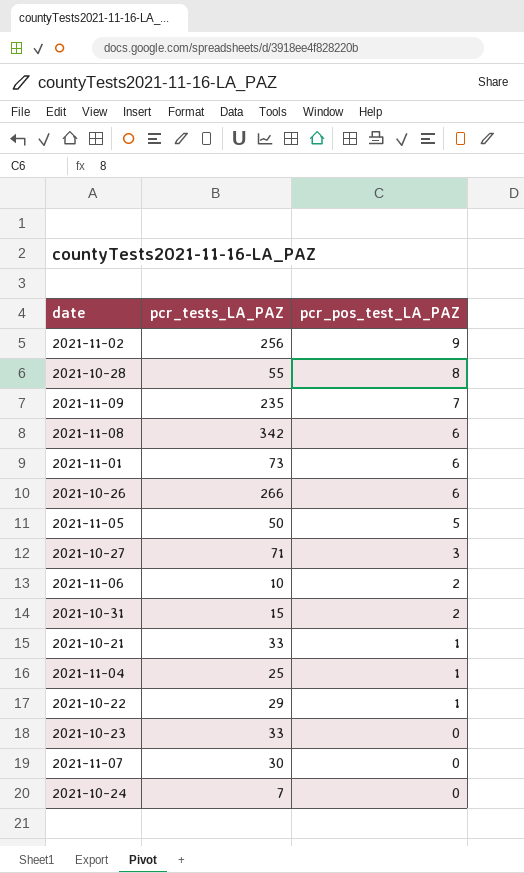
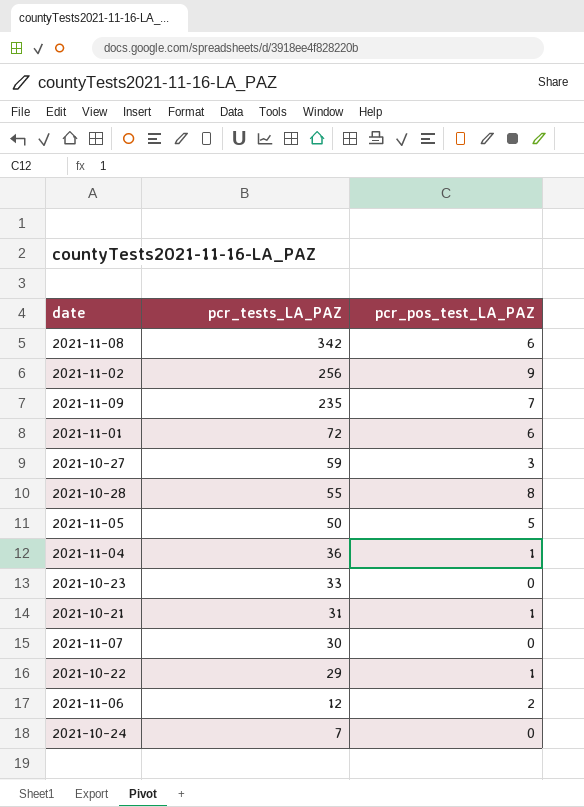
row order: pcr_pos_test_LA_PAZ descending -> pcr_tests_LA_PAZ descending
row 2021-10-26: 266 | 6 -> none
row 2021-10-31: 15 | 2 -> none
2021-11-01 | pcr_tests_LA_PAZ: 73 -> 72
2021-10-27 | pcr_tests_LA_PAZ: 71 -> 59
2021-11-04 | pcr_tests_LA_PAZ: 25 -> 36
2021-10-21 | pcr_tests_LA_PAZ: 33 -> 31
2021-11-06 | pcr_tests_LA_PAZ: 10 -> 12

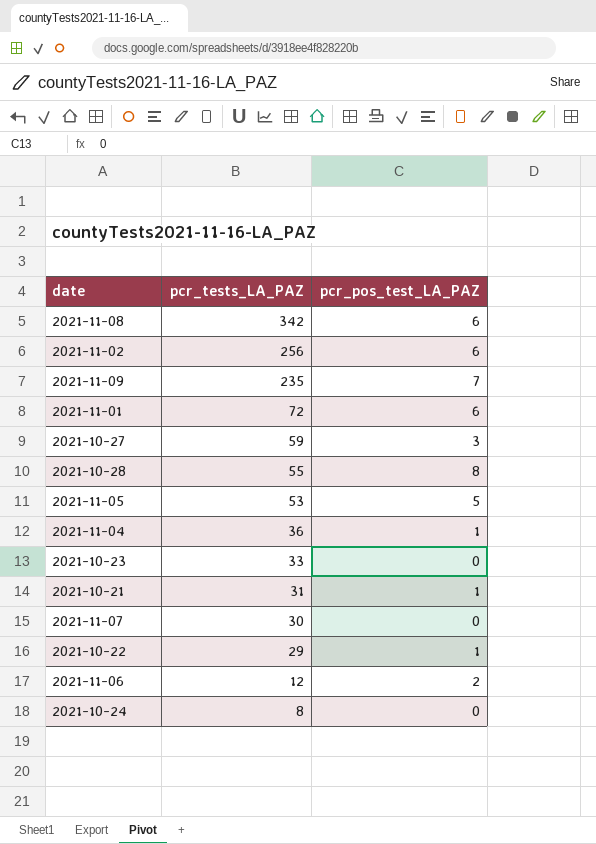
2021-11-02 | pcr_pos_test_LA_PAZ: 9 -> 6
2021-11-05 | pcr_tests_LA_PAZ: 50 -> 53
2021-10-24 | pcr_tests_LA_PAZ: 7 -> 8

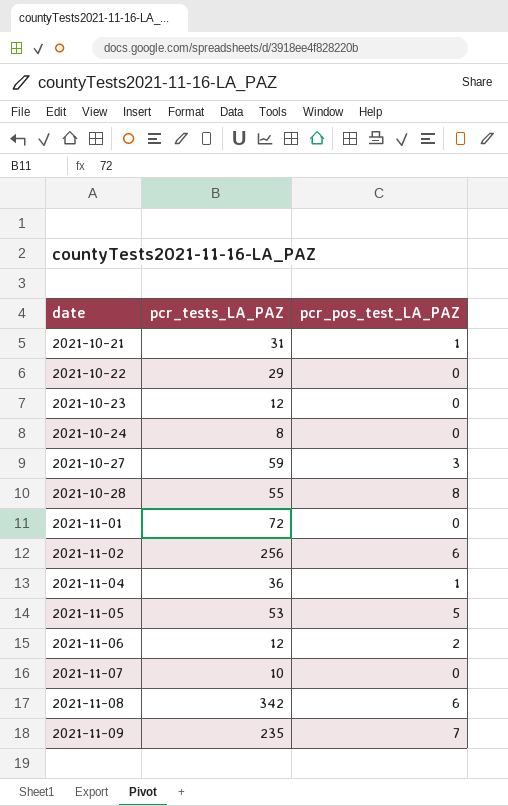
row order: pcr_tests_LA_PAZ descending -> date ascending
2021-10-22 | pcr_pos_test_LA_PAZ: 1 -> 0
2021-10-23 | pcr_tests_LA_PAZ: 33 -> 12
2021-11-01 | pcr_pos_test_LA_PAZ: 6 -> 0
2021-11-07 | pcr_tests_LA_PAZ: 30 -> 10

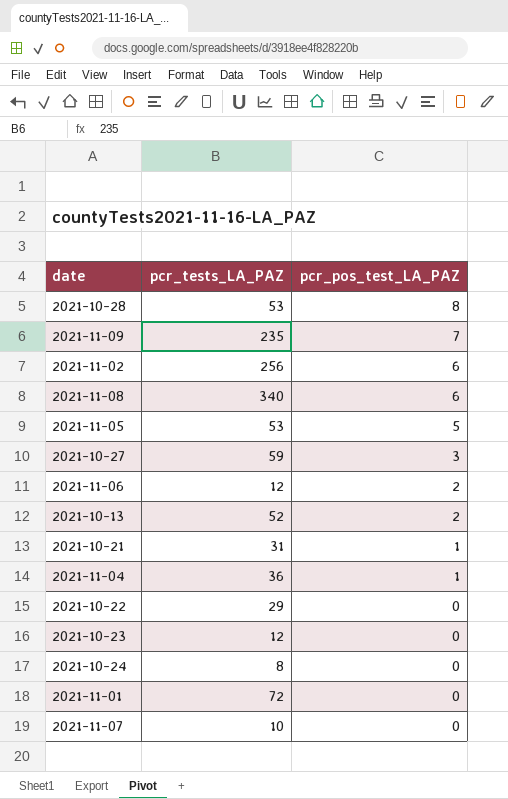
row order: date ascending -> pcr_pos_test_LA_PAZ descending
2021-10-28 | pcr_tests_LA_PAZ: 55 -> 53
2021-11-08 | pcr_tests_LA_PAZ: 342 -> 340
row 2021-10-13: none -> 52 | 2

